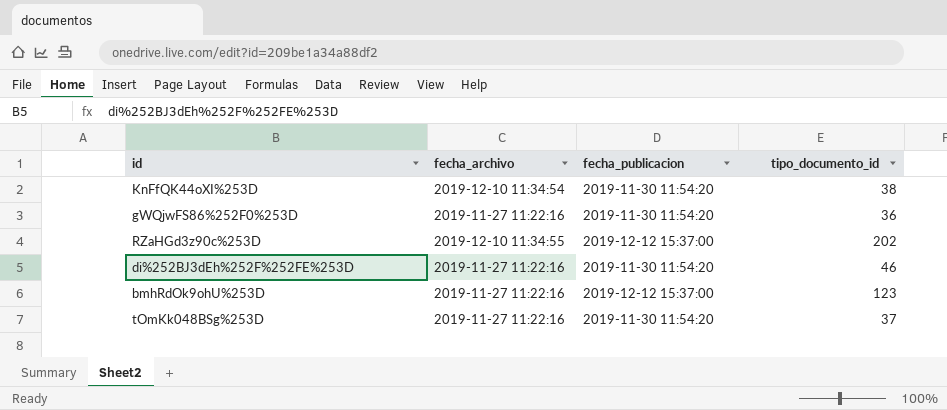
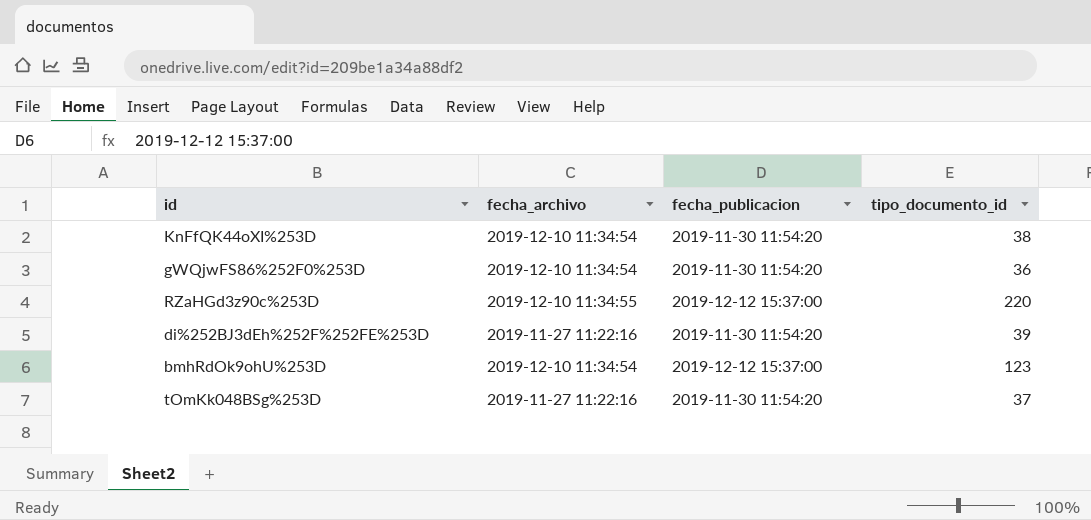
gWQjwFS86%252F0%253D | fecha_archivo: 2019-11-27 11:22:16 -> 2019-12-10 11:34:54
RZaHGd3z90c%253D | tipo_documento_id: 202 -> 220
di%252BJ3dEh%252F%252FE%253D | tipo_documento_id: 46 -> 39
bmhRdOk9ohU%253D | fecha_archivo: 2019-11-27 11:22:16 -> 2019-12-10 11:34:54

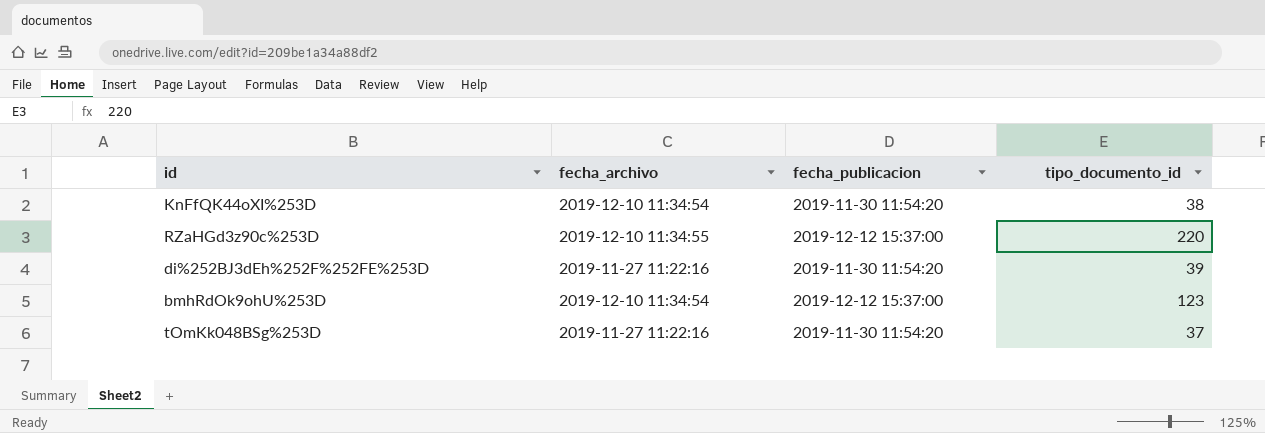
row gWQjwFS86%252F0%253D: 2019-12-10 11:34:54 | 2019-11-30 11:54:20 | 36 -> none

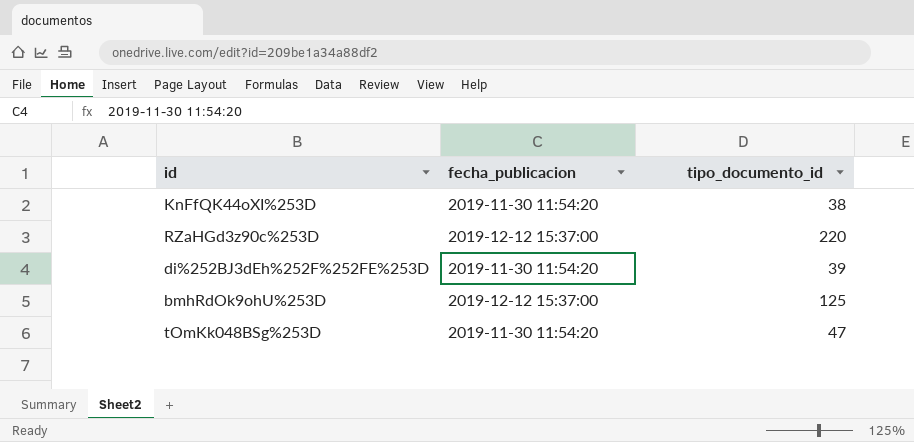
column fecha_archivo | position: 2 -> none
bmhRdOk9ohU%253D | tipo_documento_id: 123 -> 125
tOmKk048BSg%253D | tipo_documento_id: 37 -> 47

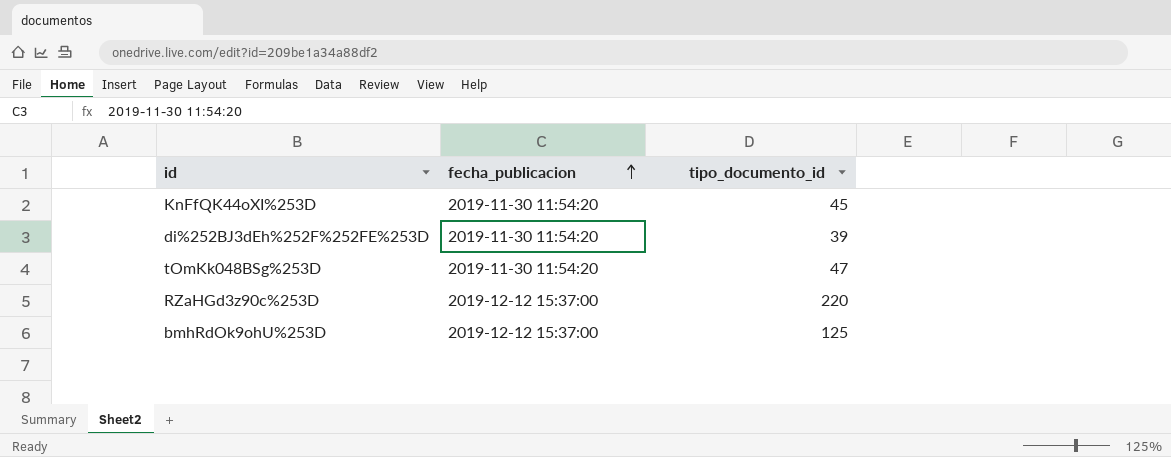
row order: none -> fecha_publicacion ascending
KnFfQK44oXI%253D | tipo_documento_id: 38 -> 45

